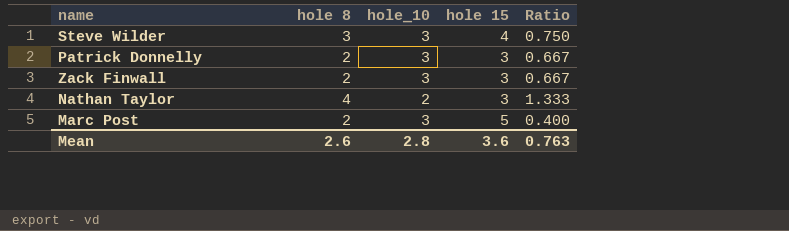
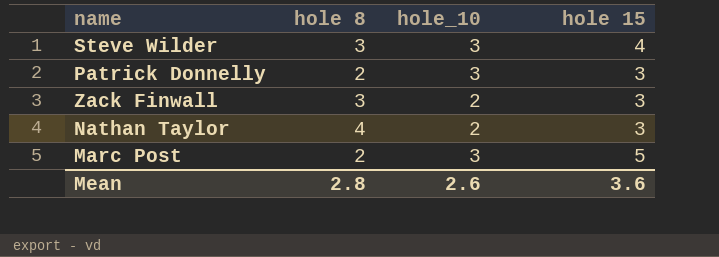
column Ratio | formula: [hole 8] / [hole 15] -> none
Zack Finwall | hole 8: 2 -> 3
Zack Finwall | hole_10: 3 -> 2
Mean | hole 8: 2.6 -> 2.8
Mean | hole_10: 2.8 -> 2.6

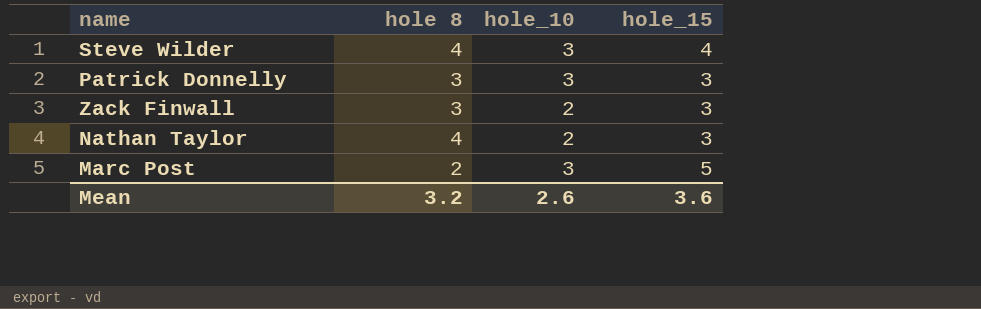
column name: hole 15 -> hole_15
Steve Wilder | hole 8: 3 -> 4
Patrick Donnelly | hole 8: 2 -> 3
Mean | hole 8: 2.8 -> 3.2

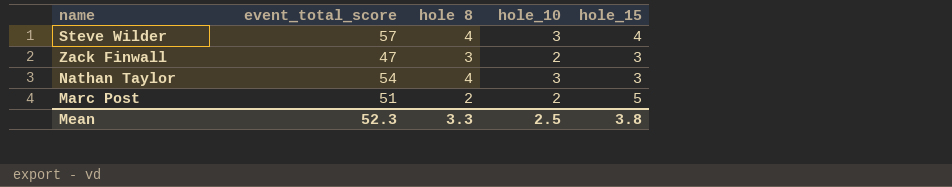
column event_total_score | position: none -> 2
row Patrick Donnelly: 3 | 3 | 3 -> none
Nathan Taylor | hole_10: 2 -> 3
Marc Post | hole_10: 3 -> 2
Mean | hole 8: 3.2 -> 3.3
Mean | hole_10: 2.6 -> 2.5
Mean | hole_15: 3.6 -> 3.8

